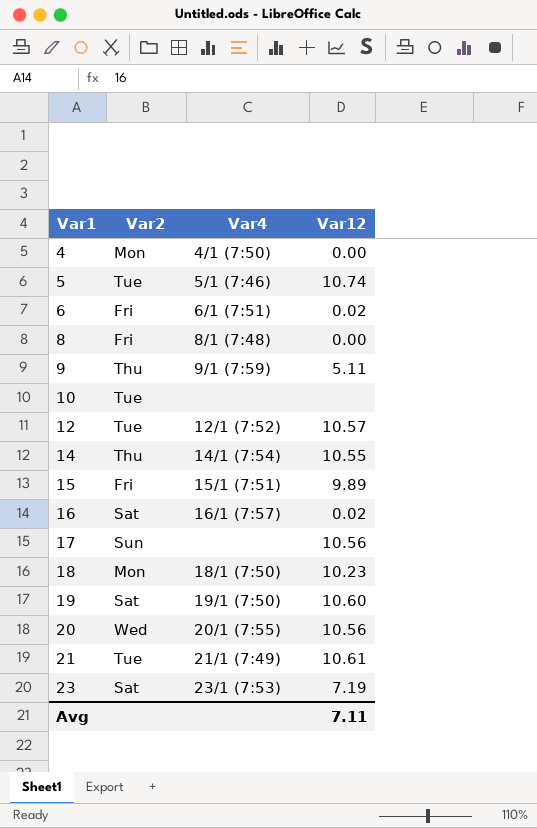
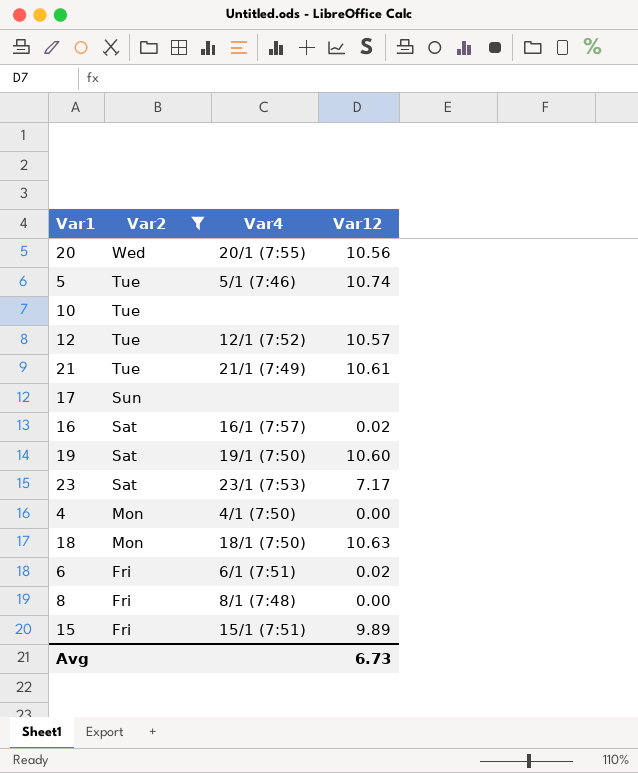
filter: none -> Var2 != Thu
row order: Var1 ascending -> Var2 descending
17 | Var12: 10.56 -> none
23 | Var12: 7.19 -> 7.17
18 | Var12: 10.23 -> 10.63
Avg | Var12: 7.11 -> 6.73

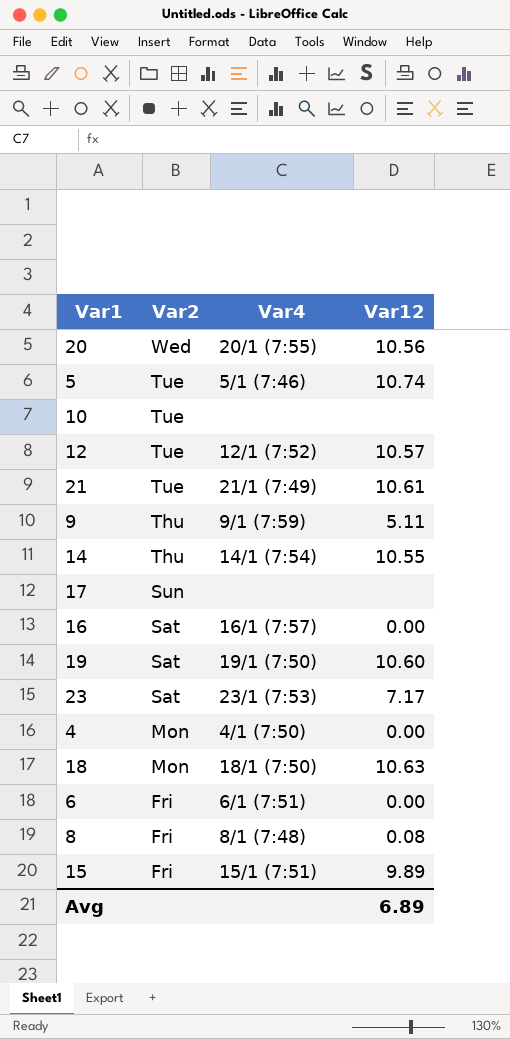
filter: Var2 != Thu -> none
16 | Var12: 0.02 -> 0.00
6 | Var12: 0.02 -> 0.00
8 | Var12: 0.00 -> 0.08
Avg | Var12: 6.73 -> 6.89

